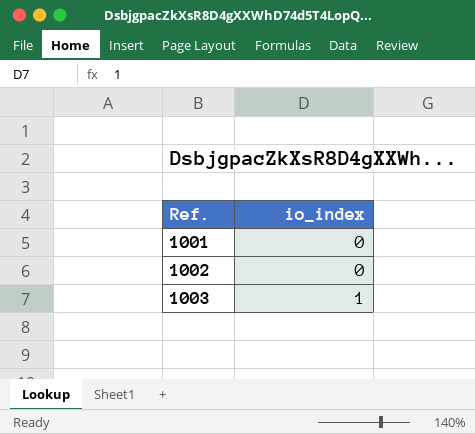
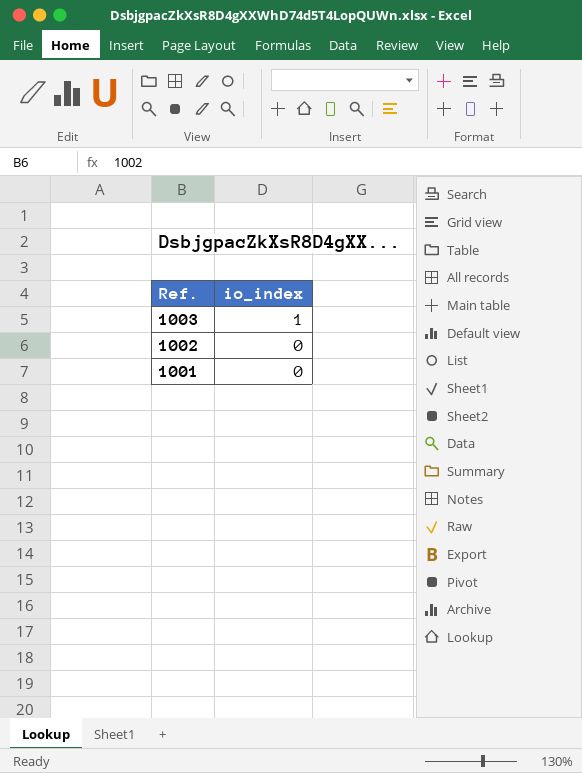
row order: Ref. ascending -> Ref. descending

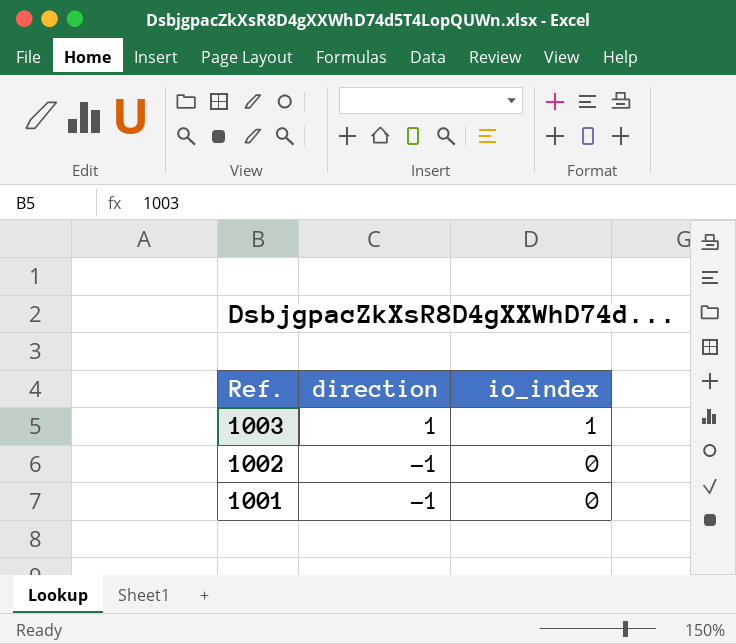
column direction | position: none -> 2

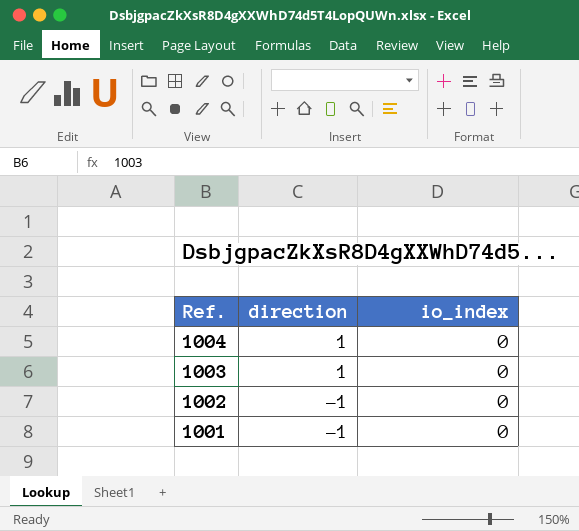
row 1004: none -> 1 | 0
1003 | io_index: 1 -> 0

